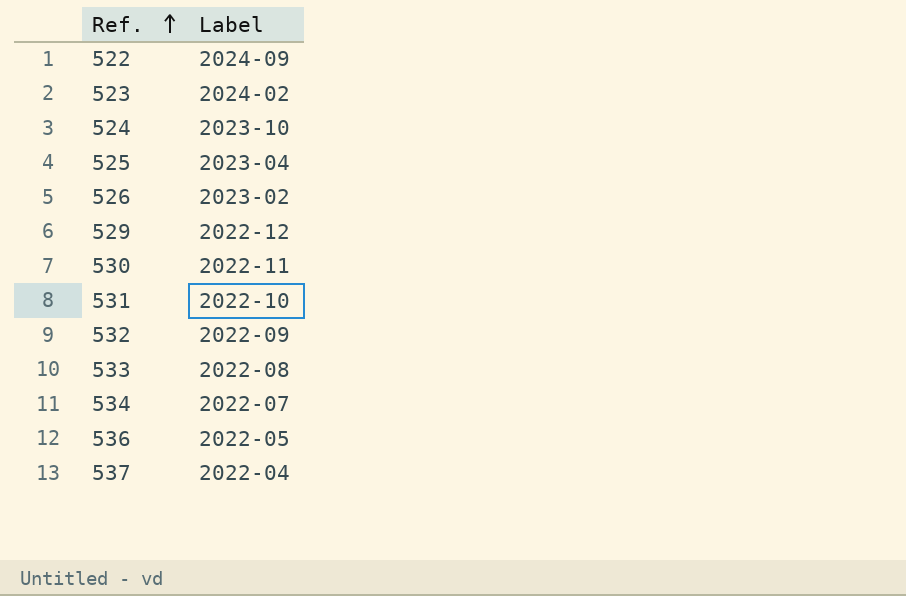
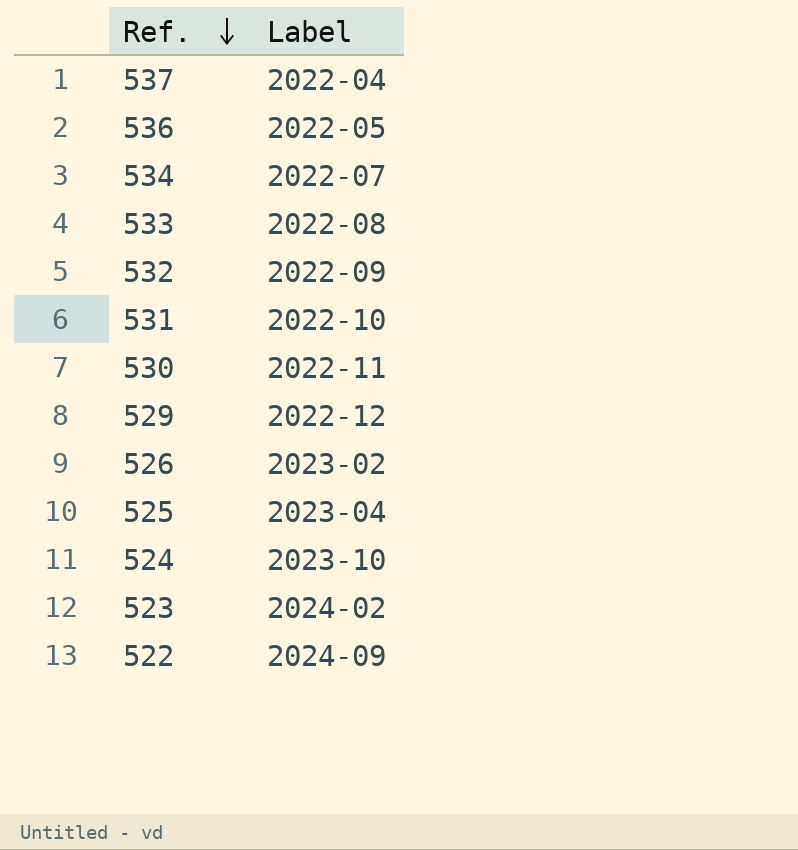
row order: Ref. ascending -> Ref. descending

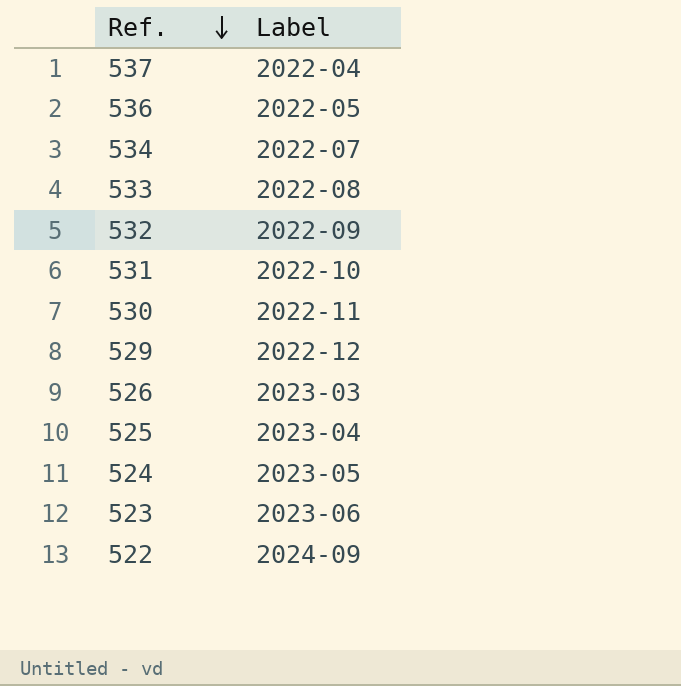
526 | Label: 2023-02 -> 2023-03
524 | Label: 2023-10 -> 2023-05
523 | Label: 2024-02 -> 2023-06

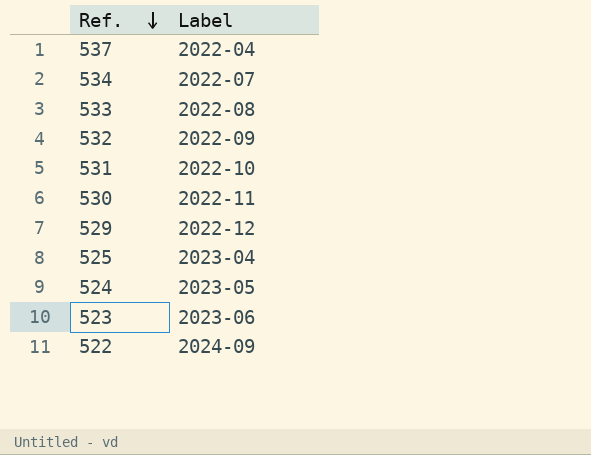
row 536: 2022-05 -> none
row 526: 2023-03 -> none

